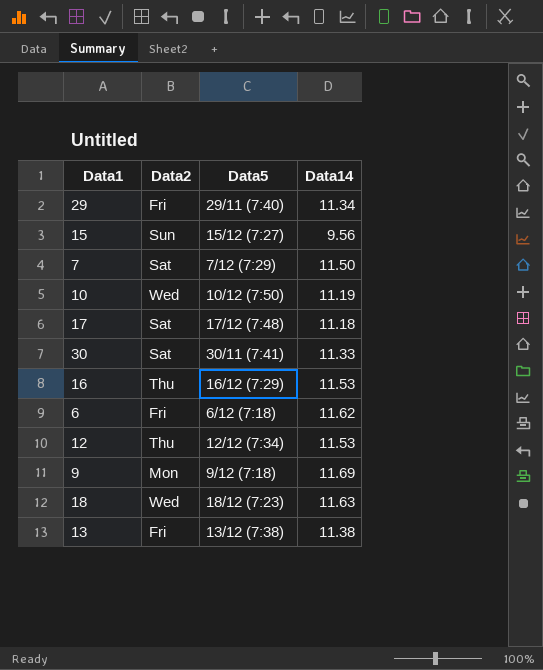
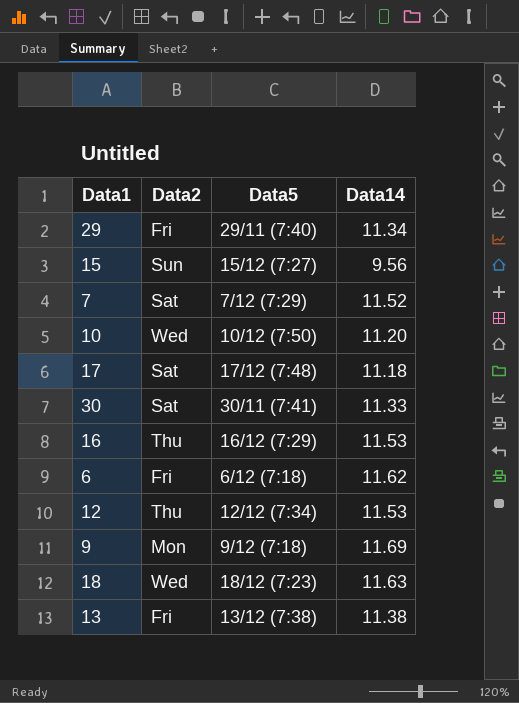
7 | Data14: 11.50 -> 11.52
10 | Data14: 11.19 -> 11.20

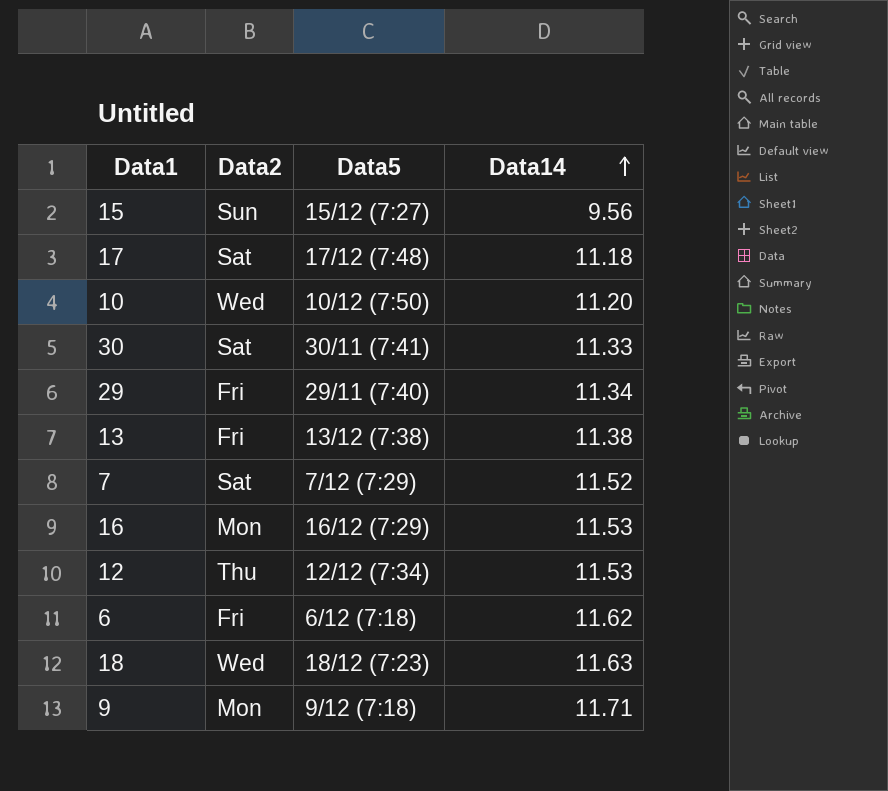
row order: none -> Data14 ascending
16 | Data2: Thu -> Mon
9 | Data14: 11.69 -> 11.71

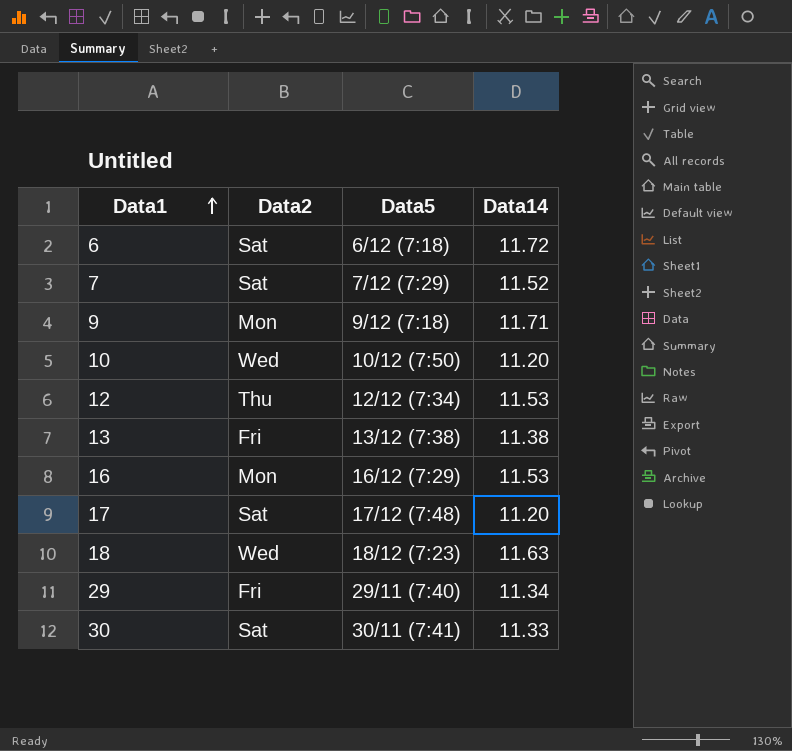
row order: Data14 ascending -> Data1 ascending
row 15: Sun | 15/12 (7:27) | 9.56 -> none
6 | Data2: Fri -> Sat
6 | Data14: 11.62 -> 11.72
17 | Data14: 11.18 -> 11.20

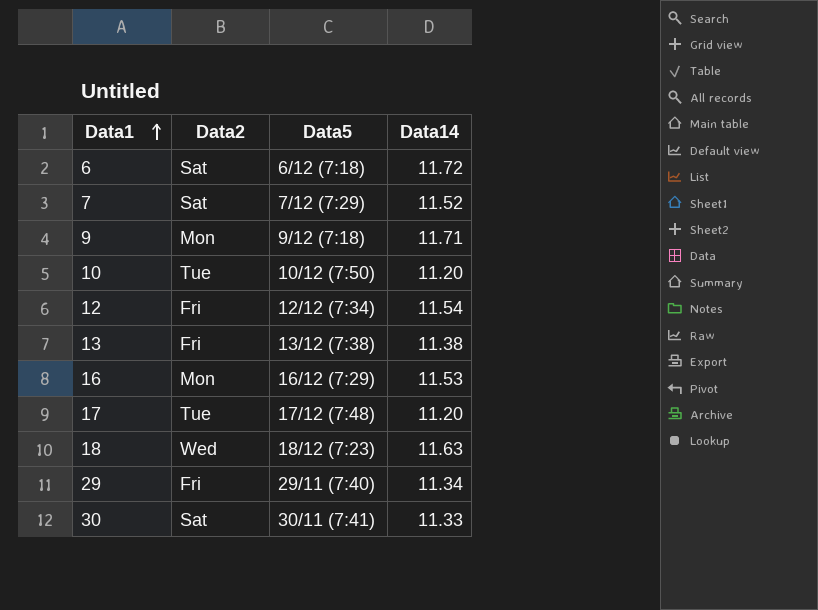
10 | Data2: Wed -> Tue
12 | Data2: Thu -> Fri
12 | Data14: 11.53 -> 11.54
17 | Data2: Sat -> Tue

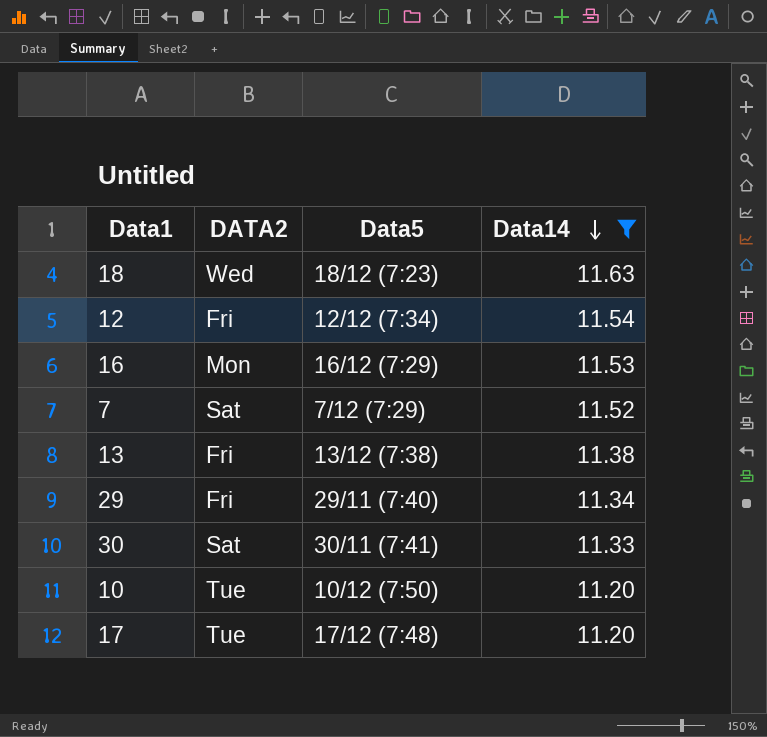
filter: none -> Data14 <= 11.63
row order: Data1 ascending -> Data14 descending
column name: Data2 -> DATA2

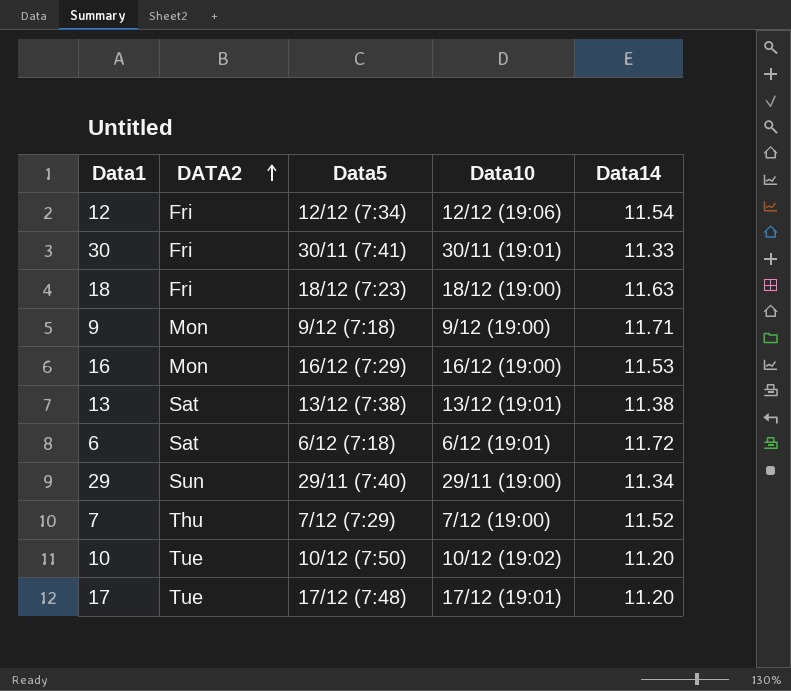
filter: Data14 <= 11.63 -> none
row order: Data14 descending -> DATA2 ascending
column Data10 | position: none -> 4
30 | DATA2: Sat -> Fri
18 | DATA2: Wed -> Fri
13 | DATA2: Fri -> Sat
29 | DATA2: Fri -> Sun
7 | DATA2: Sat -> Thu

